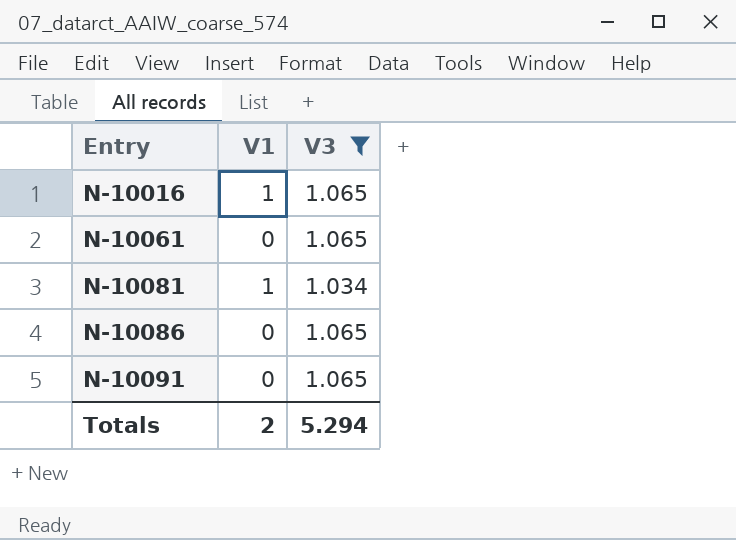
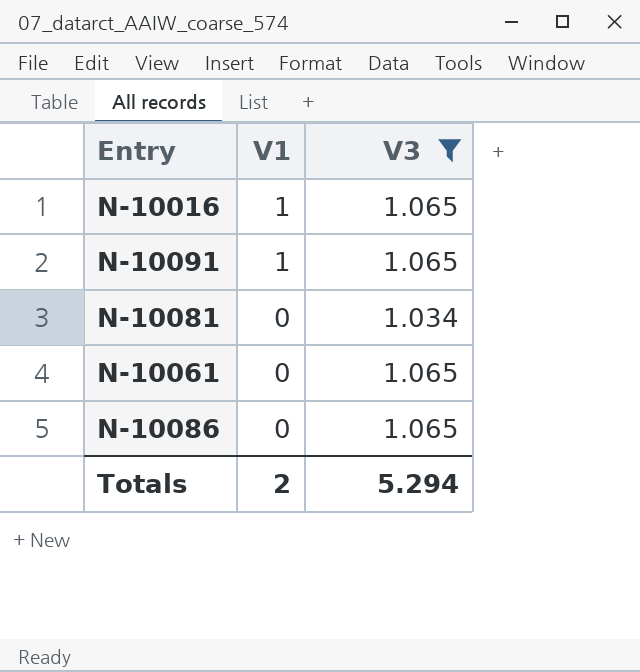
row order: Entry ascending -> V1 descending
N-10091 | V1: 0 -> 1
N-10081 | V1: 1 -> 0

